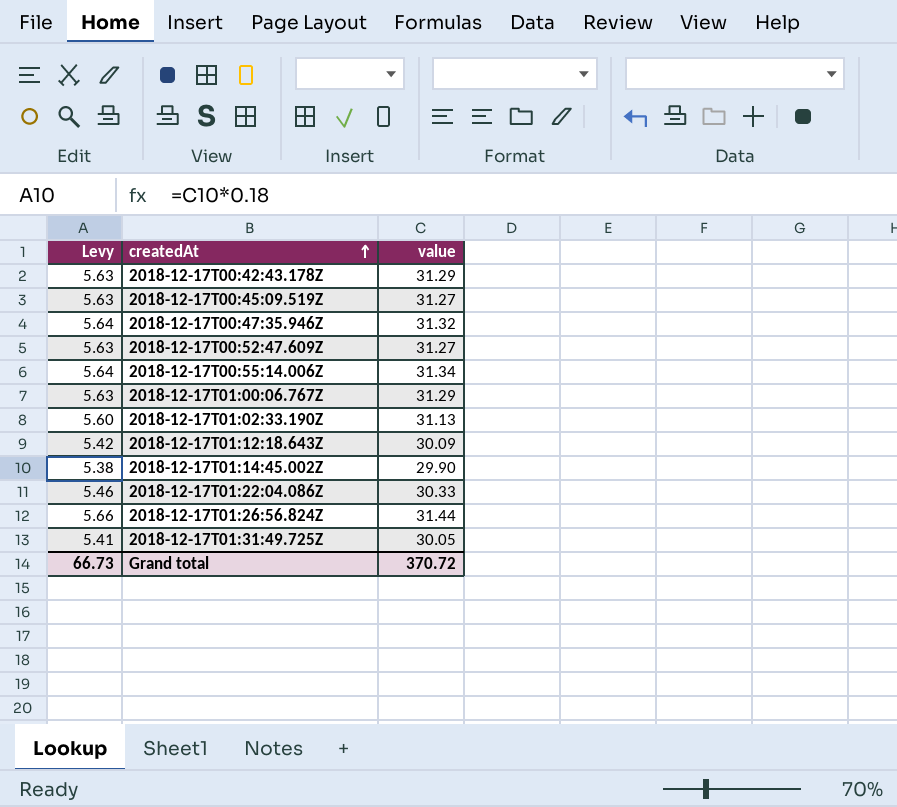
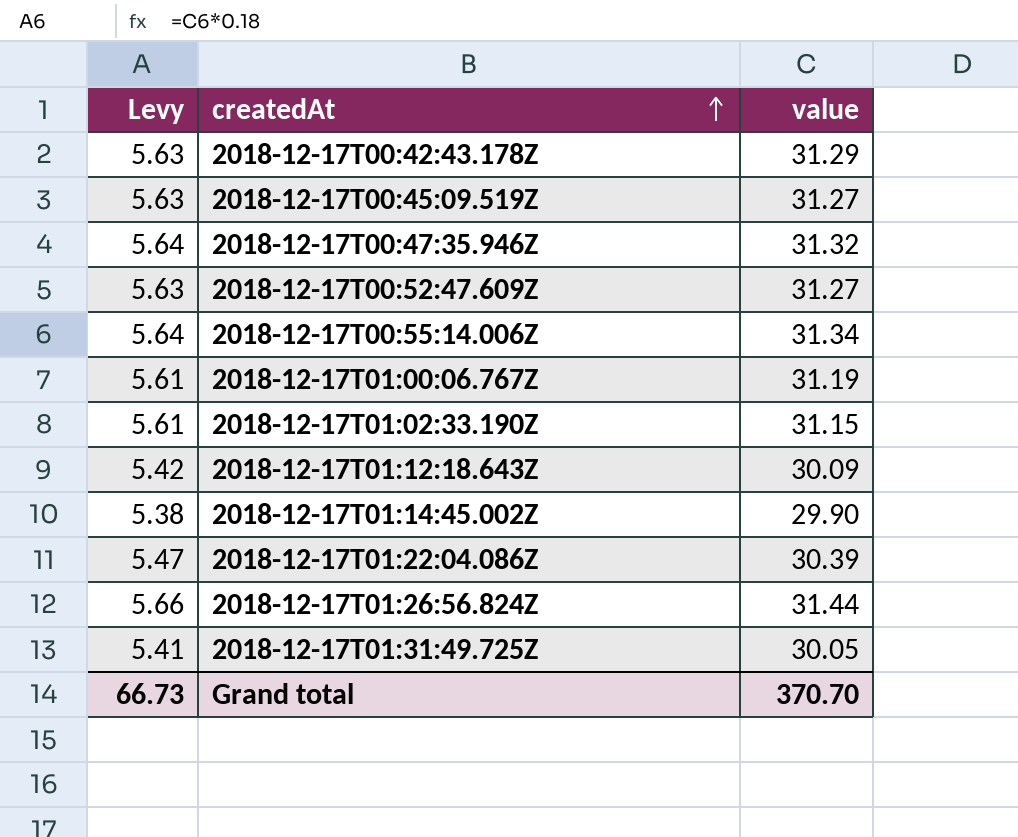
2018-12-17T01:00:06.767Z | Levy: 5.63 -> 5.61
2018-12-17T01:00:06.767Z | value: 31.29 -> 31.19
2018-12-17T01:02:33.190Z | Levy: 5.60 -> 5.61
2018-12-17T01:02:33.190Z | value: 31.13 -> 31.15
2018-12-17T01:22:04.086Z | Levy: 5.46 -> 5.47
2018-12-17T01:22:04.086Z | value: 30.33 -> 30.39
Grand total | value: 370.72 -> 370.70

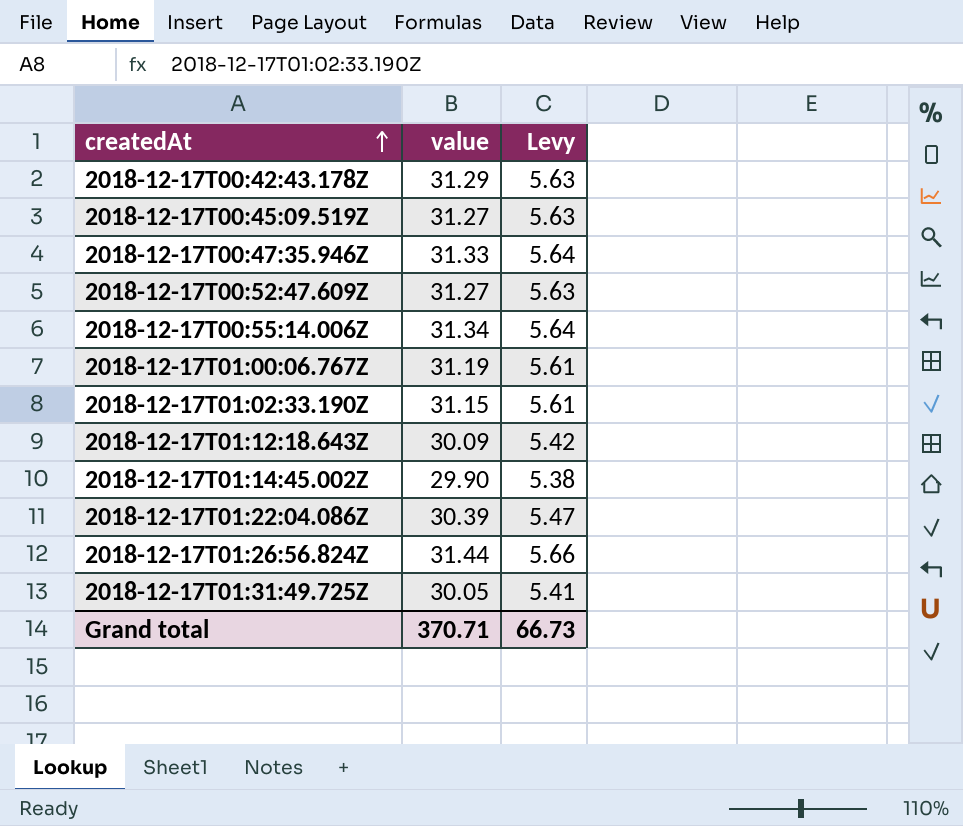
column Levy | position: 1 -> 3
2018-12-17T00:47:35.946Z | value: 31.32 -> 31.33
Grand total | value: 370.70 -> 370.71

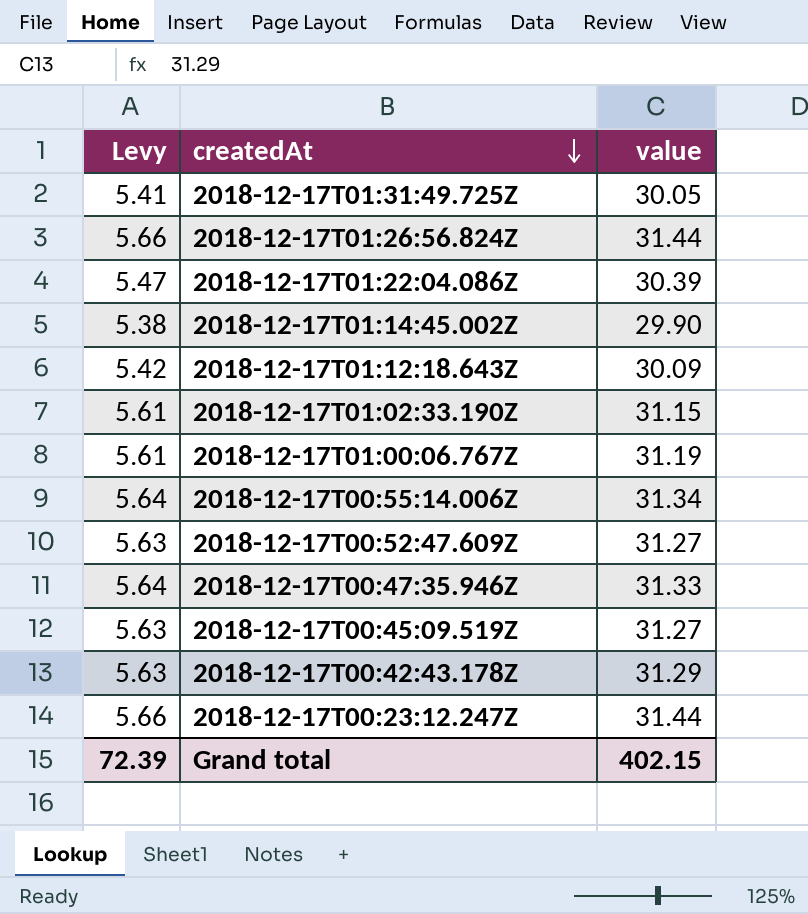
row order: createdAt ascending -> createdAt descending
column Levy | position: 3 -> 1
row 2018-12-17T00:23:12.247Z: none -> 5.66 | 31.44
Grand total | Levy: 66.73 -> 72.39
Grand total | value: 370.71 -> 402.15

